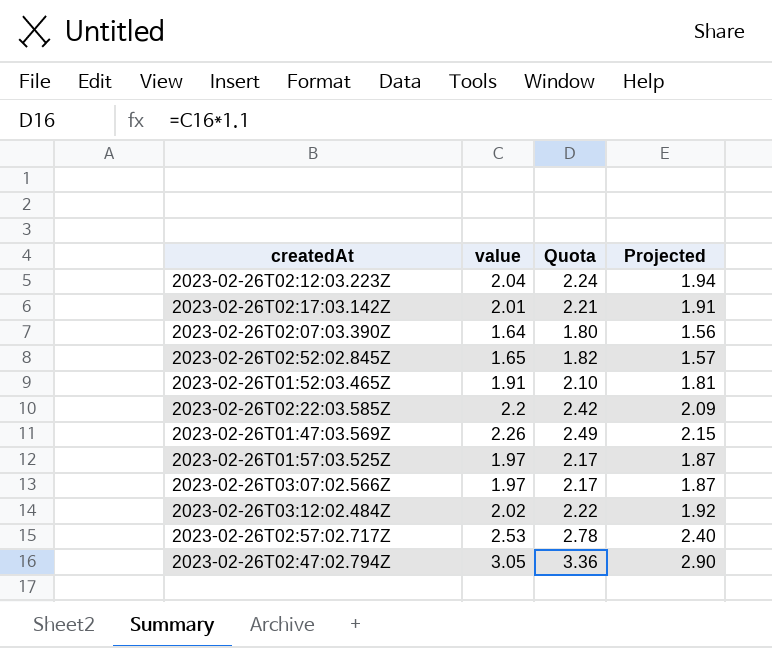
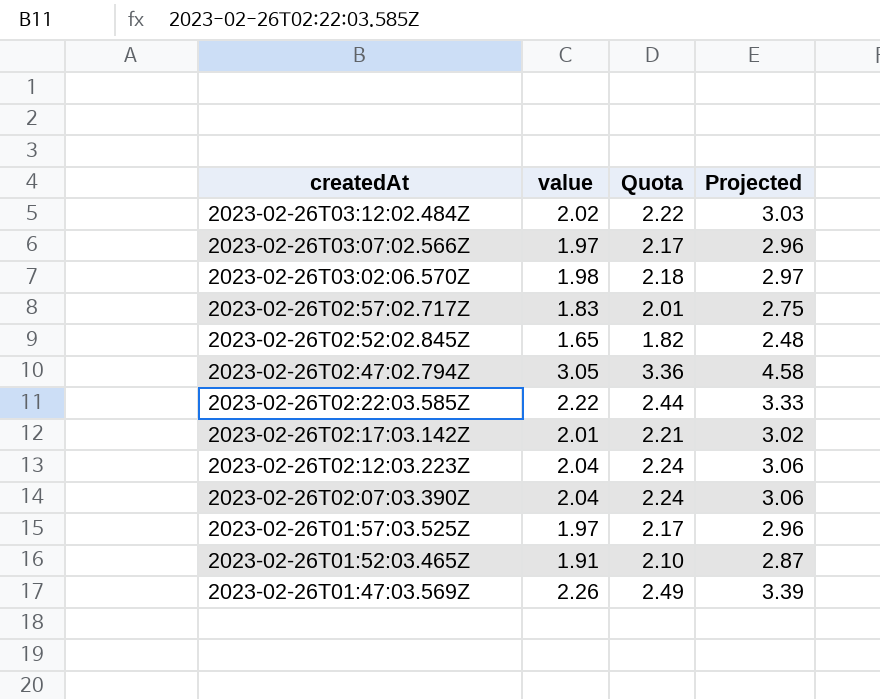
row order: none -> createdAt descending
column Projected | formula: [value] * 0.95 -> [value] * 1.5
row 2023-02-26T03:02:06.570Z: none -> 1.98 | 2.18 | 2.97
2023-02-26T02:57:02.717Z | value: 2.53 -> 1.83
2023-02-26T02:57:02.717Z | Quota: 2.78 -> 2.01
2023-02-26T02:22:03.585Z | value: 2.2 -> 2.22
2023-02-26T02:22:03.585Z | Quota: 2.42 -> 2.44
2023-02-26T02:07:03.390Z | value: 1.64 -> 2.04
2023-02-26T02:07:03.390Z | Quota: 1.80 -> 2.24

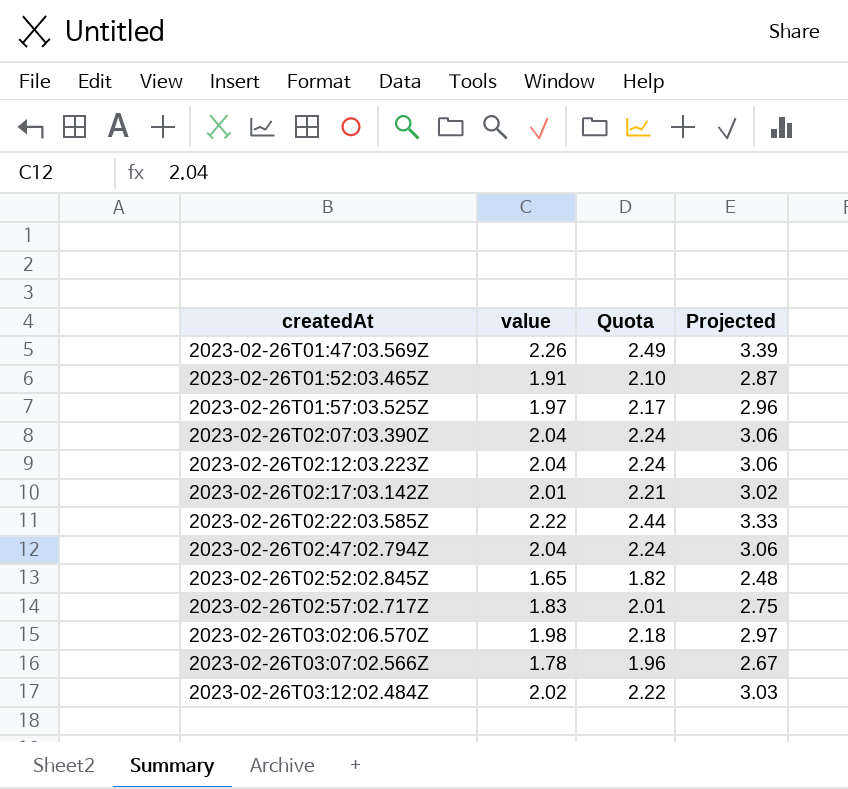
row order: createdAt descending -> createdAt ascending
2023-02-26T02:47:02.794Z | value: 3.05 -> 2.04
2023-02-26T02:47:02.794Z | Quota: 3.36 -> 2.24
2023-02-26T02:47:02.794Z | Projected: 4.58 -> 3.06
2023-02-26T03:07:02.566Z | value: 1.97 -> 1.78
2023-02-26T03:07:02.566Z | Quota: 2.17 -> 1.96
2023-02-26T03:07:02.566Z | Projected: 2.96 -> 2.67

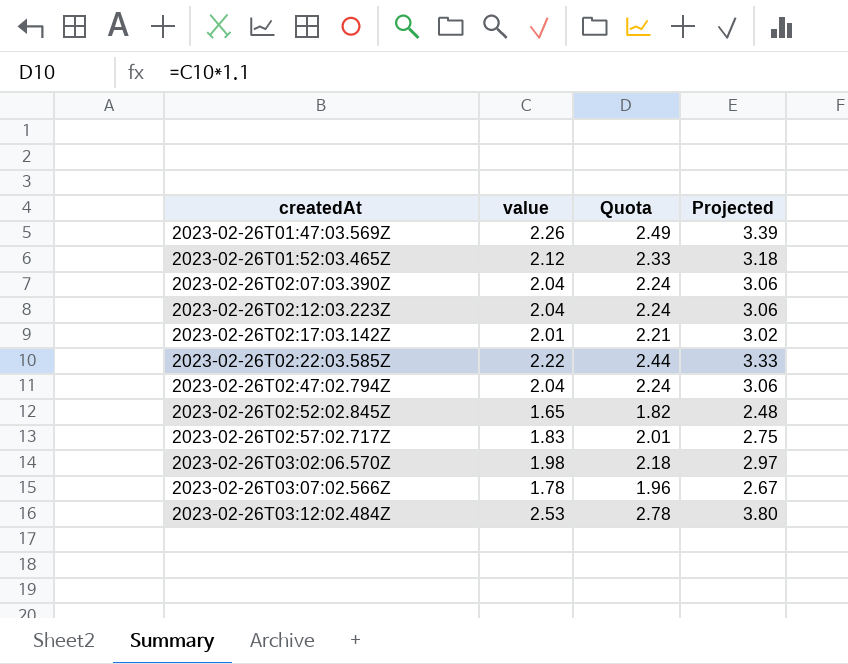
row 2023-02-26T01:57:03.525Z: 1.97 | 2.17 | 2.96 -> none
2023-02-26T01:52:03.465Z | value: 1.91 -> 2.12
2023-02-26T01:52:03.465Z | Quota: 2.10 -> 2.33
2023-02-26T01:52:03.465Z | Projected: 2.87 -> 3.18
2023-02-26T03:12:02.484Z | value: 2.02 -> 2.53
2023-02-26T03:12:02.484Z | Quota: 2.22 -> 2.78
2023-02-26T03:12:02.484Z | Projected: 3.03 -> 3.80

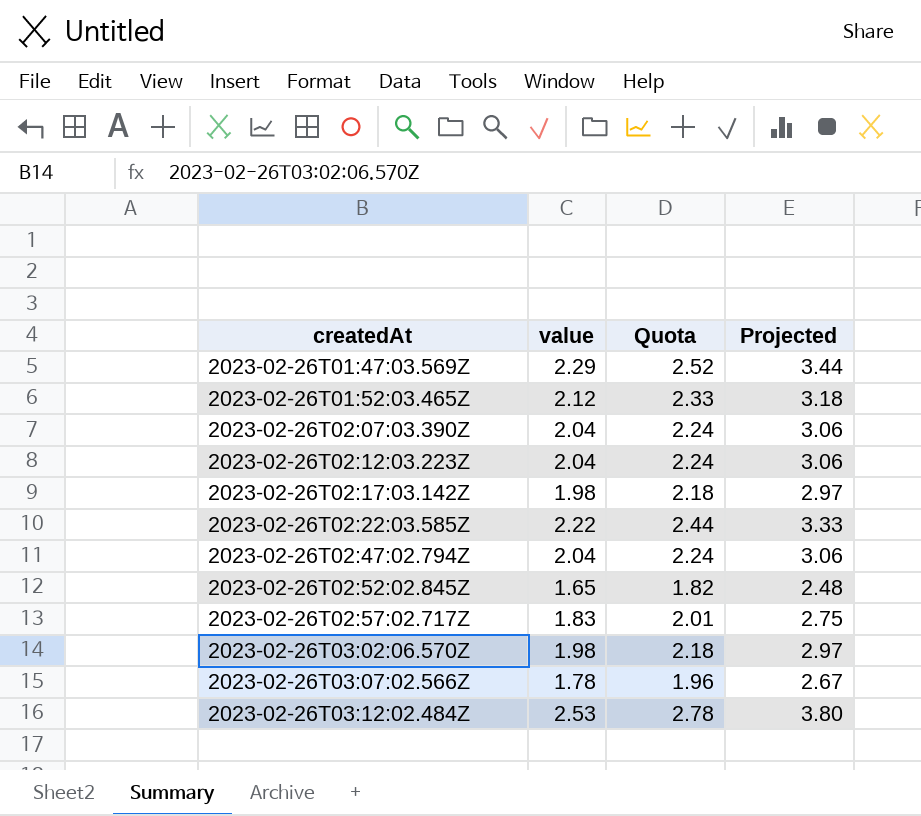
2023-02-26T01:47:03.569Z | value: 2.26 -> 2.29
2023-02-26T01:47:03.569Z | Quota: 2.49 -> 2.52
2023-02-26T01:47:03.569Z | Projected: 3.39 -> 3.44
2023-02-26T02:17:03.142Z | value: 2.01 -> 1.98
2023-02-26T02:17:03.142Z | Quota: 2.21 -> 2.18
2023-02-26T02:17:03.142Z | Projected: 3.02 -> 2.97

